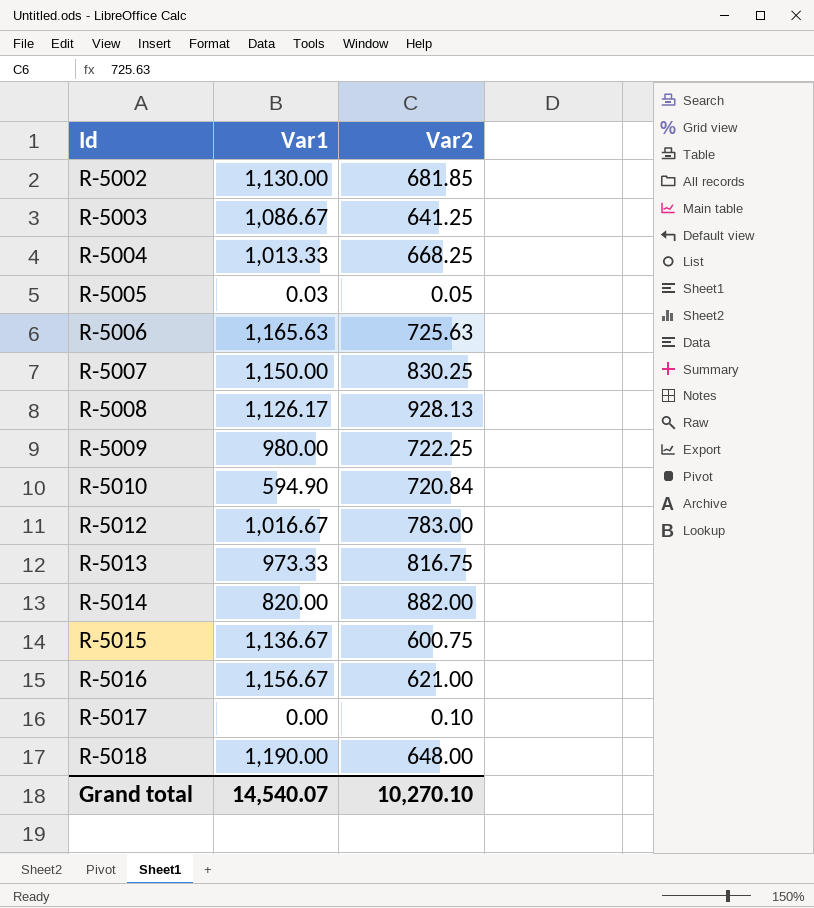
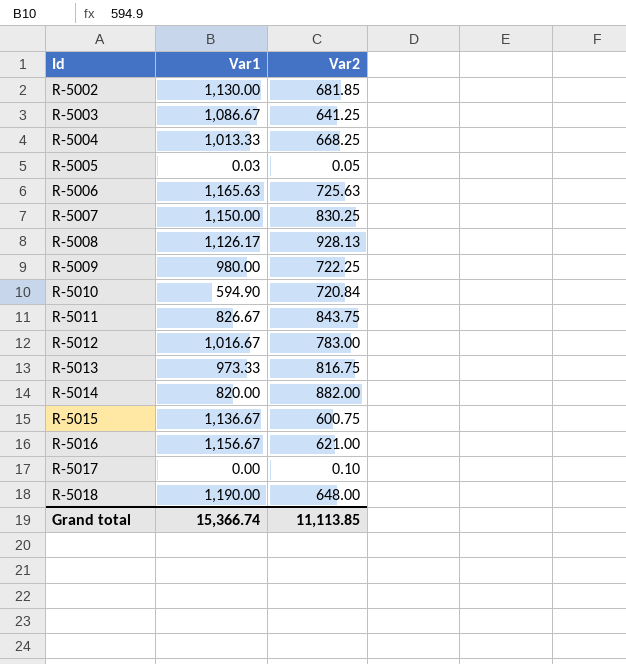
row R-5011: none -> 826.67 | 843.75
Grand total | Var1: 14,540.07 -> 15,366.74
Grand total | Var2: 10,270.10 -> 11,113.85

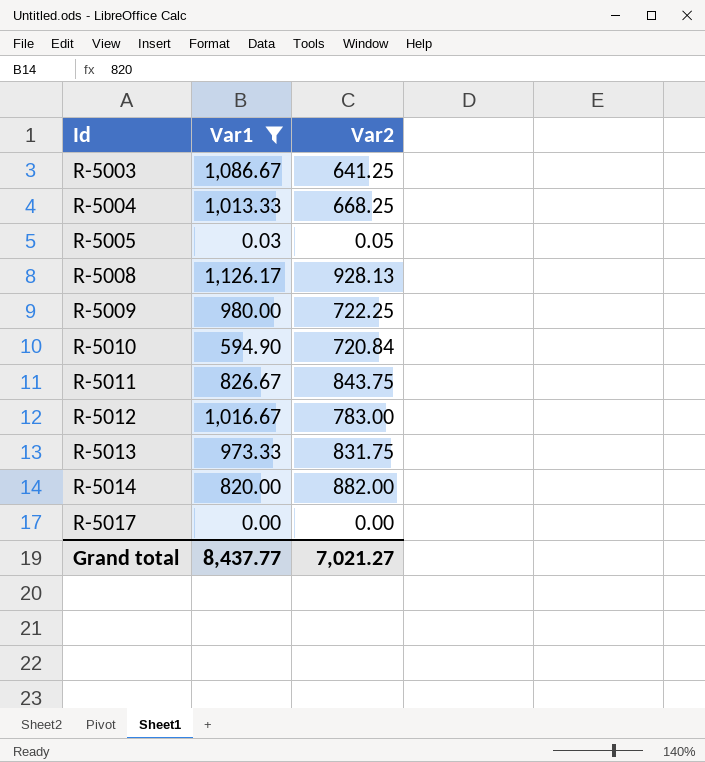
filter: none -> Var1 <= 1,126.17
R-5013 | Var2: 816.75 -> 831.75
R-5017 | Var2: 0.10 -> 0.00
Grand total | Var1: 15,366.74 -> 8,437.77
Grand total | Var2: 11,113.85 -> 7,021.27

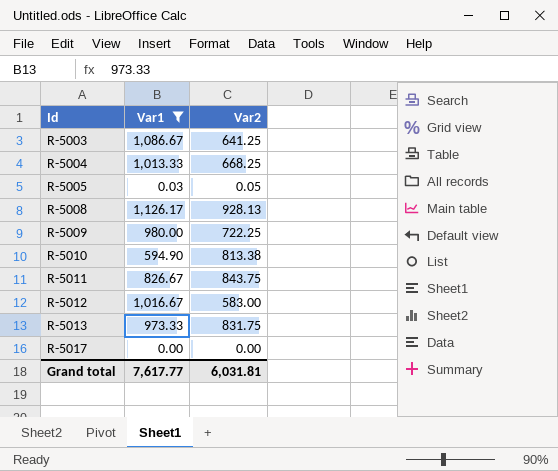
row R-5014: 820.00 | 882.00 -> none
R-5010 | Var2: 720.84 -> 813.38
R-5012 | Var2: 783.00 -> 583.00
Grand total | Var1: 8,437.77 -> 7,617.77
Grand total | Var2: 7,021.27 -> 6,031.81

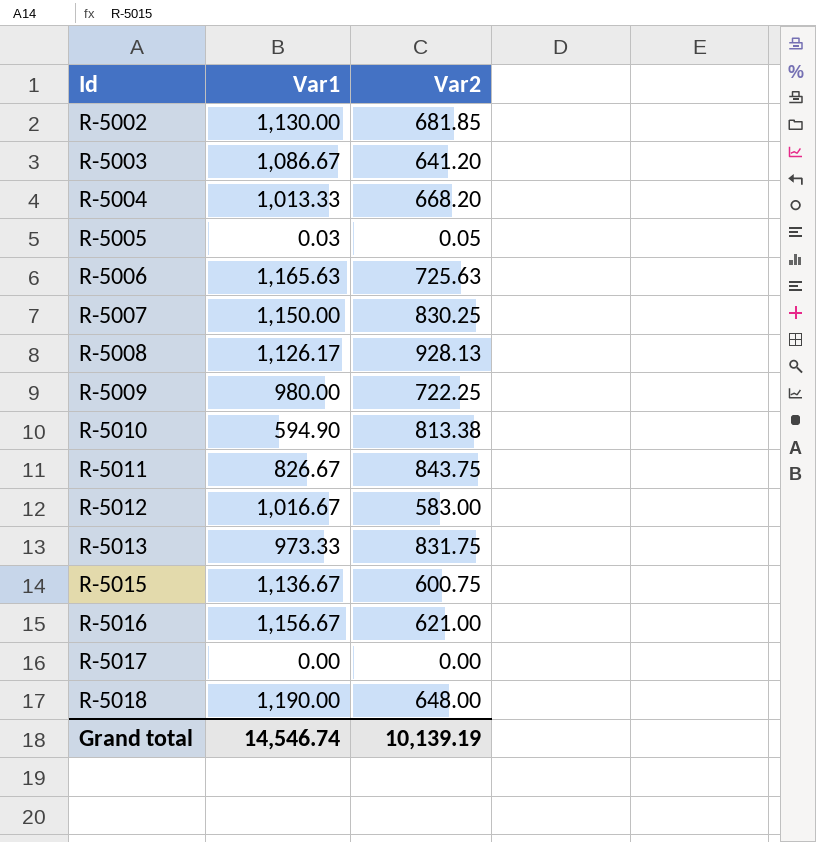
filter: Var1 <= 1,126.17 -> none
R-5003 | Var2: 641.25 -> 641.20
R-5004 | Var2: 668.25 -> 668.20
Grand total | Var1: 7,617.77 -> 14,546.74
Grand total | Var2: 6,031.81 -> 10,139.19

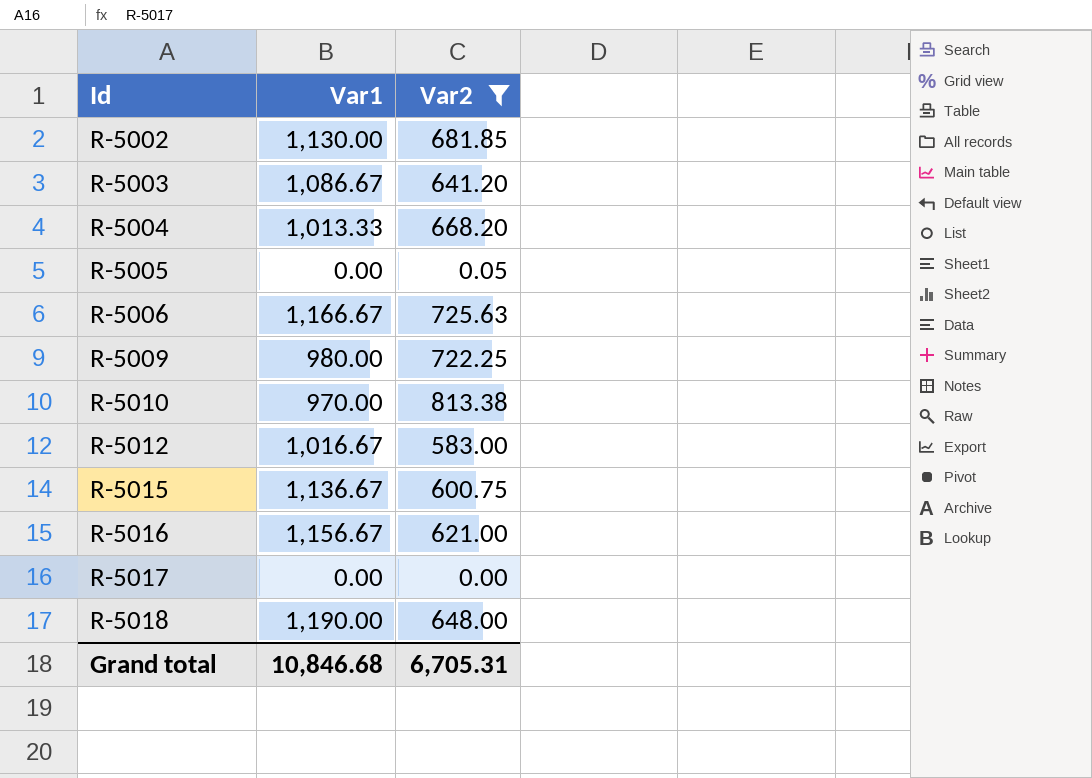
filter: none -> Var2 <= 813.38
R-5005 | Var1: 0.03 -> 0.00
R-5006 | Var1: 1,165.63 -> 1,166.67
R-5010 | Var1: 594.90 -> 970.00
Grand total | Var1: 14,546.74 -> 10,846.68
Grand total | Var2: 10,139.19 -> 6,705.31

